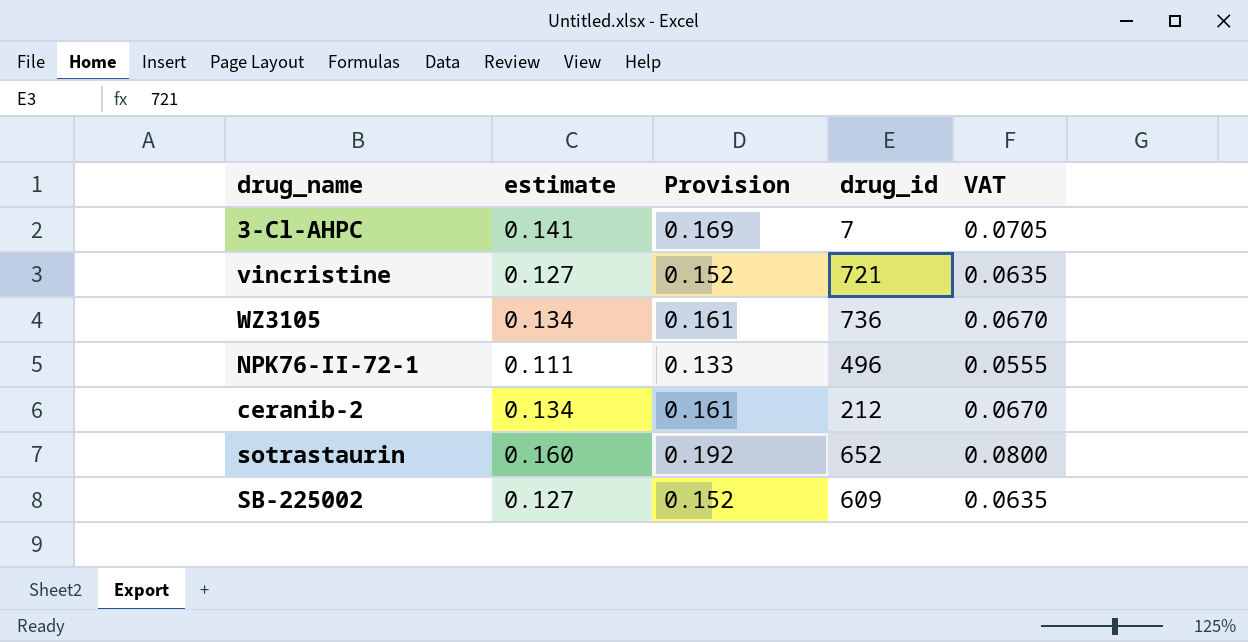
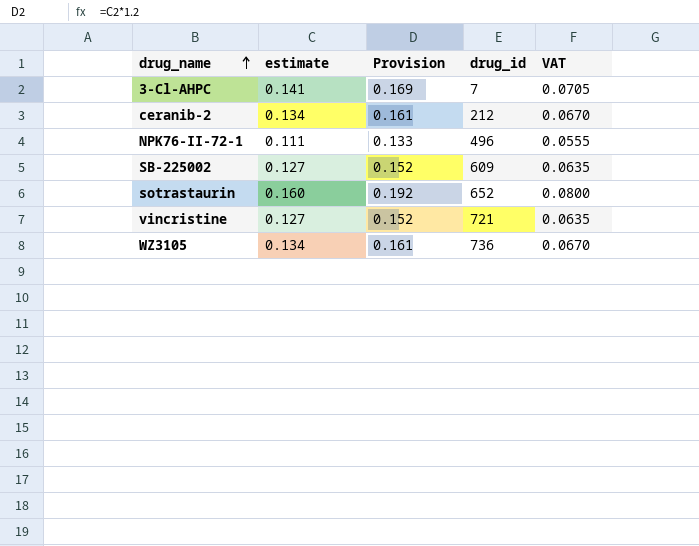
row order: none -> drug_name ascending

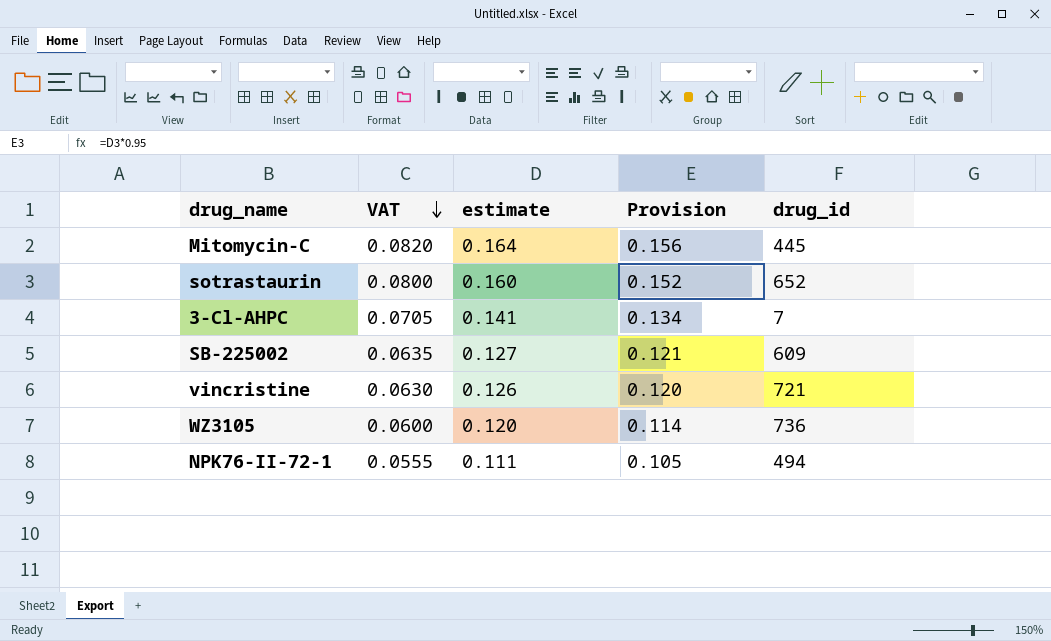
row order: drug_name ascending -> VAT descending
column VAT | position: 5 -> 2
column Provision | formula: [estimate] * 1.2 -> [estimate] * 0.95
row ceranib-2: 0.134 | 0.161 | 212 | 0.0670 -> none
row Mitomycin-C: none -> 0.0820 | 0.164 | 0.156 | 445
vincristine | VAT: 0.0635 -> 0.0630
vincristine | estimate: 0.127 -> 0.126
WZ3105 | VAT: 0.0670 -> 0.0600
WZ3105 | estimate: 0.134 -> 0.120
NPK76-II-72-1 | drug_id: 496 -> 494

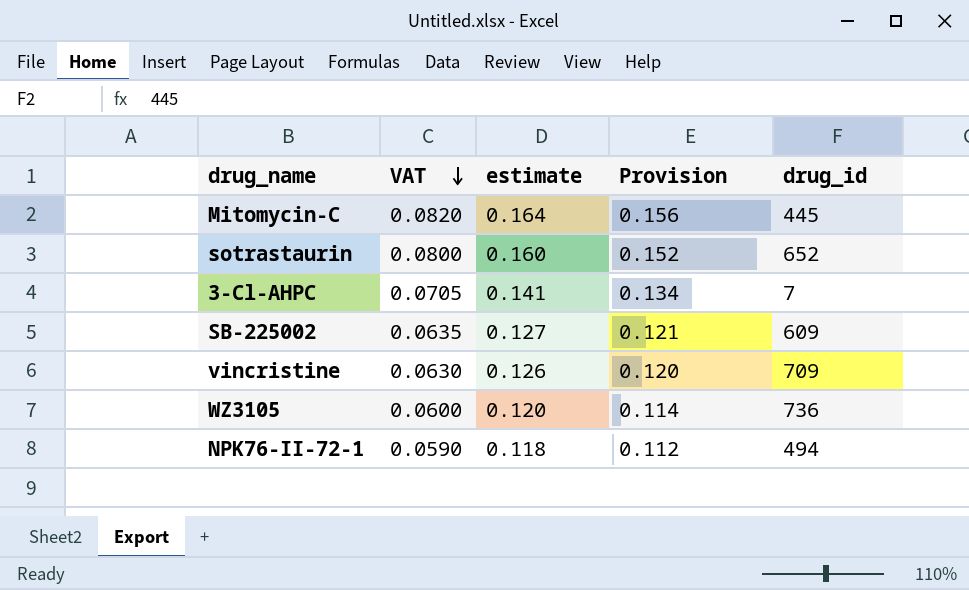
vincristine | drug_id: 721 -> 709
NPK76-II-72-1 | VAT: 0.0555 -> 0.0590
NPK76-II-72-1 | estimate: 0.111 -> 0.118
NPK76-II-72-1 | Provision: 0.105 -> 0.112

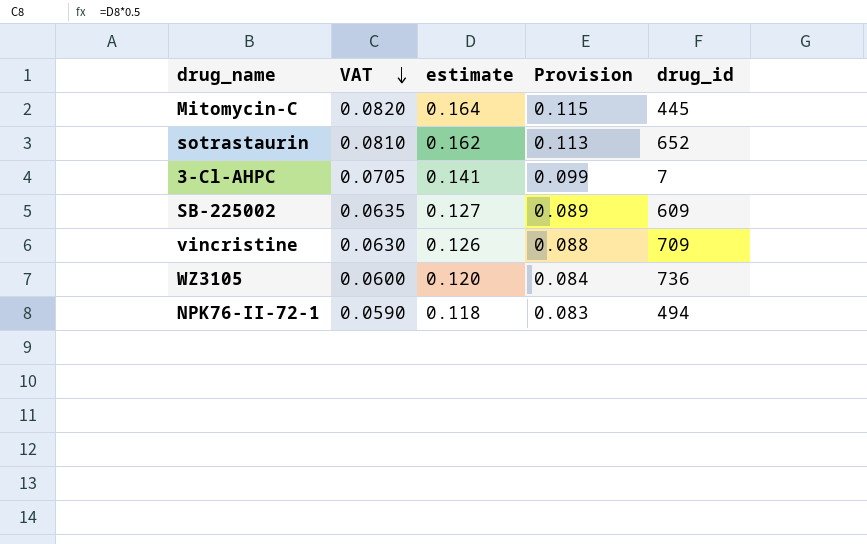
column Provision | formula: [estimate] * 0.95 -> [estimate] * 0.7
sotrastaurin | VAT: 0.0800 -> 0.0810
sotrastaurin | estimate: 0.160 -> 0.162

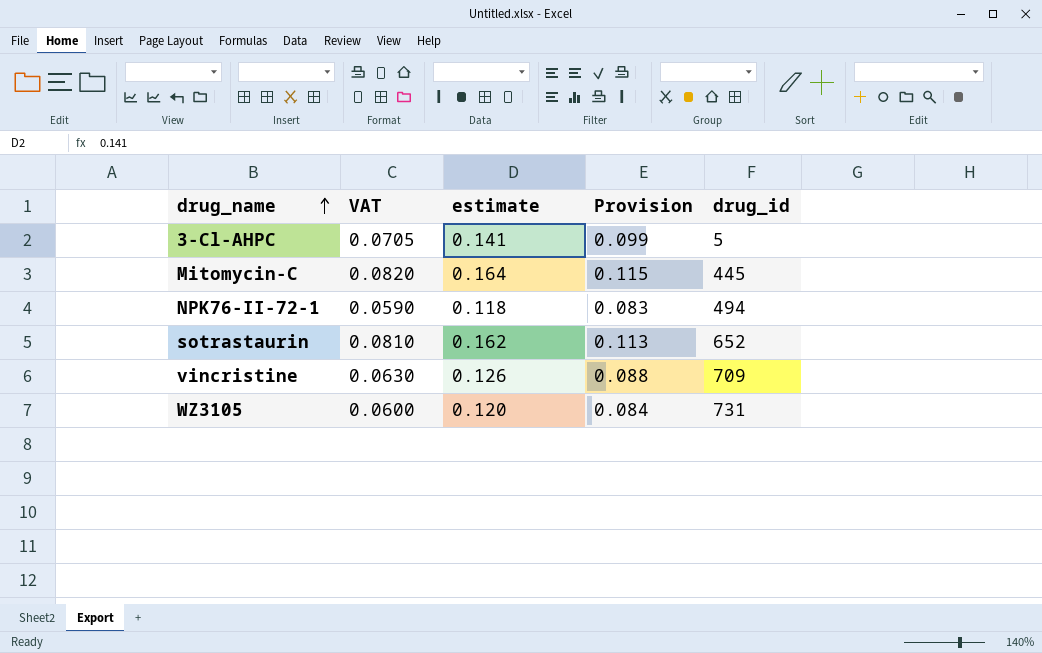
row order: VAT descending -> drug_name ascending
row SB-225002: 0.0635 | 0.127 | 0.089 | 609 -> none
3-Cl-AHPC | drug_id: 7 -> 5
WZ3105 | drug_id: 736 -> 731

